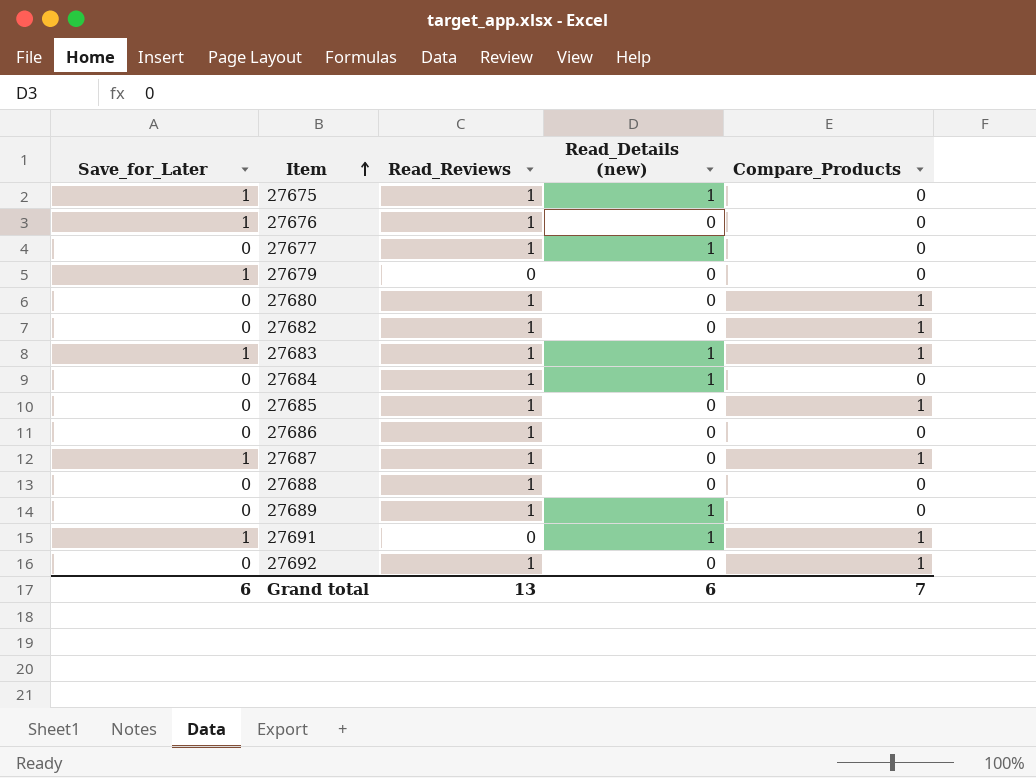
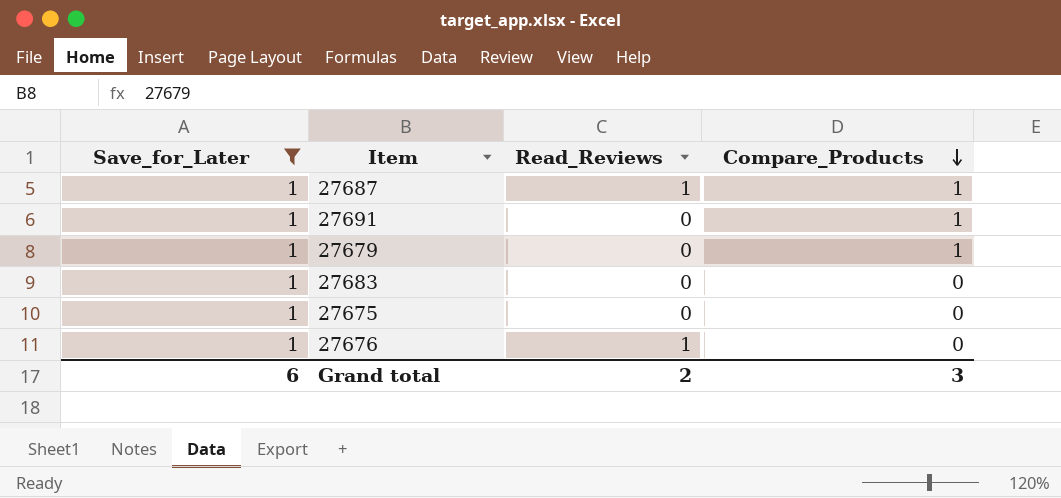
filter: none -> Save_for_Later = 1
row order: Item ascending -> Compare_Products descending
column Read_Details (new) | position: 4 -> none
27679 | Compare_Products: 0 -> 1
27683 | Read_Reviews: 1 -> 0
27683 | Compare_Products: 1 -> 0
27675 | Read_Reviews: 1 -> 0
Grand total | Read_Reviews: 13 -> 2
Grand total | Compare_Products: 7 -> 3

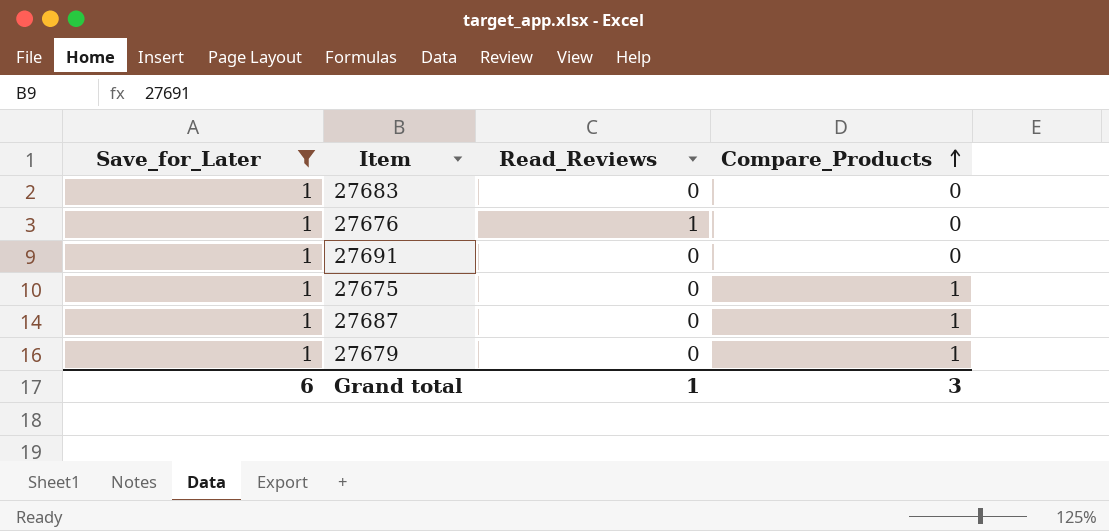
row order: Compare_Products descending -> Compare_Products ascending
27691 | Compare_Products: 1 -> 0
27675 | Compare_Products: 0 -> 1
27687 | Read_Reviews: 1 -> 0
Grand total | Read_Reviews: 2 -> 1

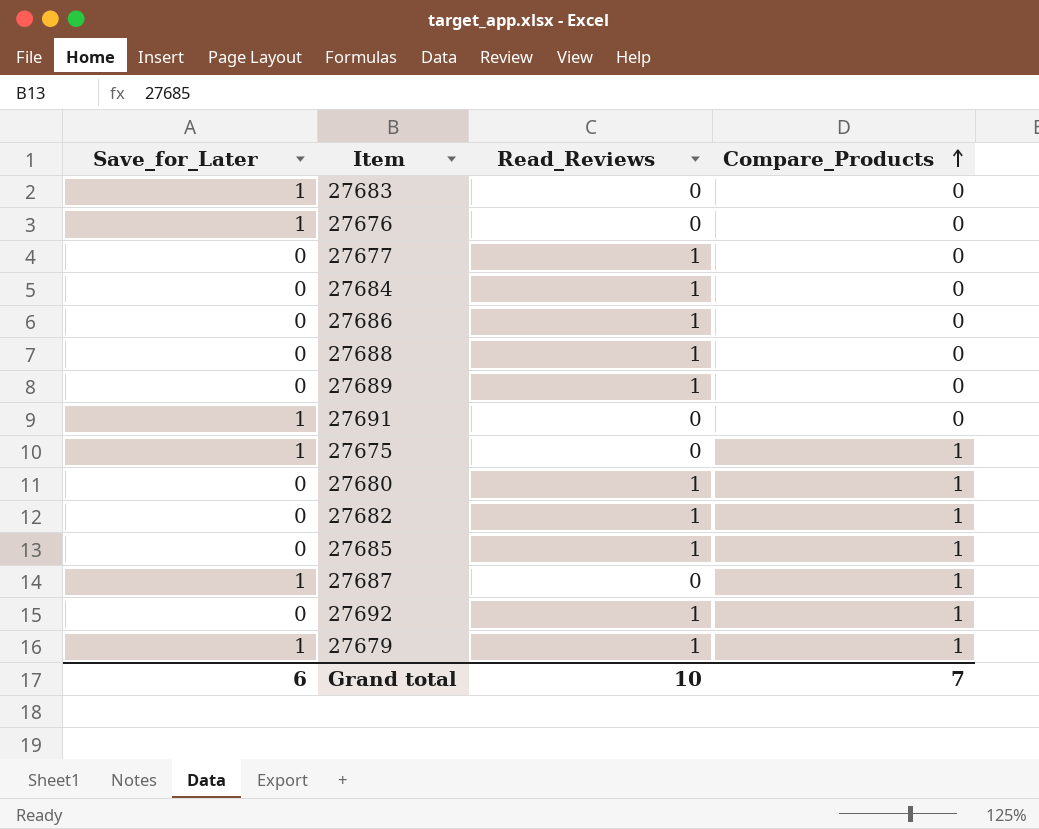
filter: Save_for_Later = 1 -> none
27676 | Read_Reviews: 1 -> 0
27679 | Read_Reviews: 0 -> 1
Grand total | Read_Reviews: 1 -> 10
Grand total | Compare_Products: 3 -> 7

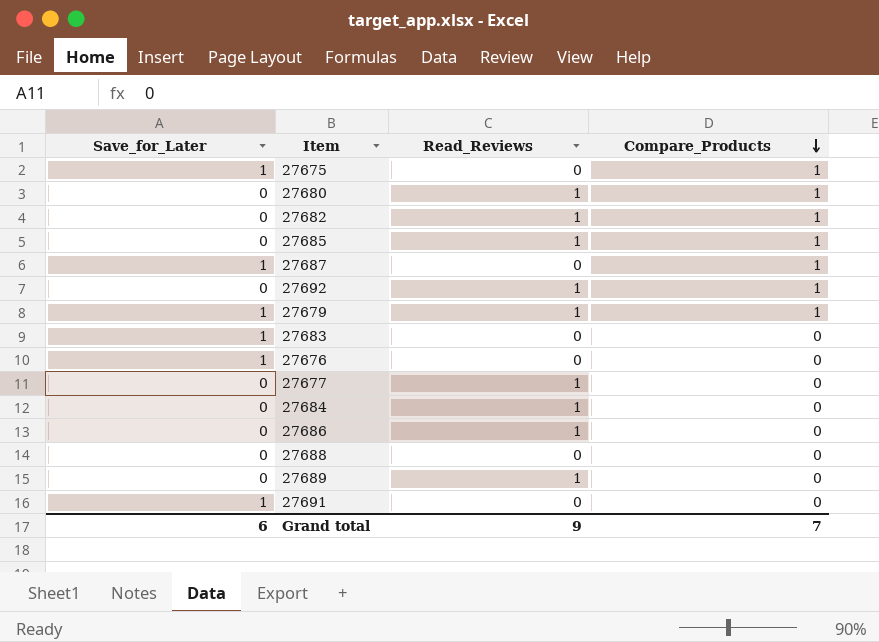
row order: Compare_Products ascending -> Compare_Products descending
27688 | Read_Reviews: 1 -> 0
Grand total | Read_Reviews: 10 -> 9

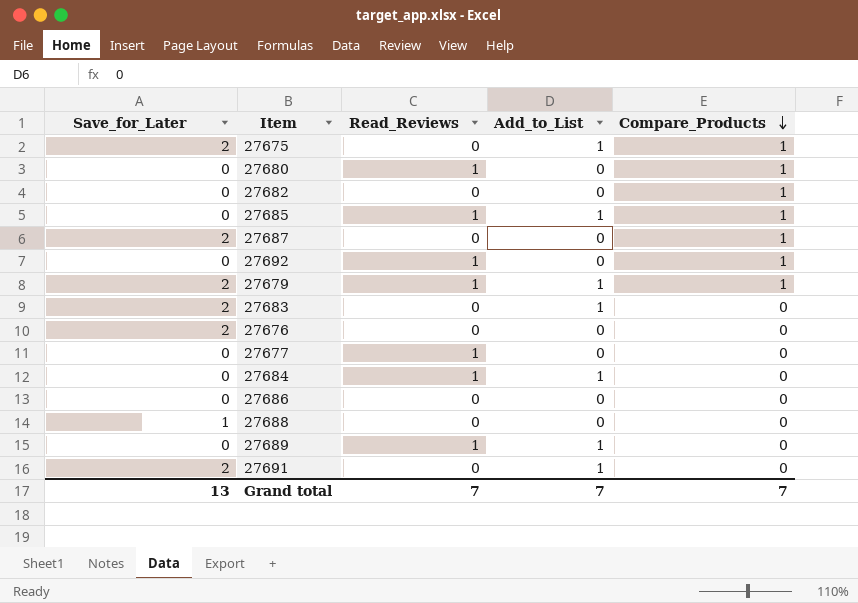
column Add_to_List | position: none -> 4
27675 | Save_for_Later: 1 -> 2
27682 | Read_Reviews: 1 -> 0
27687 | Save_for_Later: 1 -> 2
27679 | Save_for_Later: 1 -> 2
27683 | Save_for_Later: 1 -> 2
27676 | Save_for_Later: 1 -> 2
27686 | Read_Reviews: 1 -> 0
27688 | Save_for_Later: 0 -> 1
27691 | Save_for_Later: 1 -> 2
Grand total | Save_for_Later: 6 -> 13
Grand total | Read_Reviews: 9 -> 7

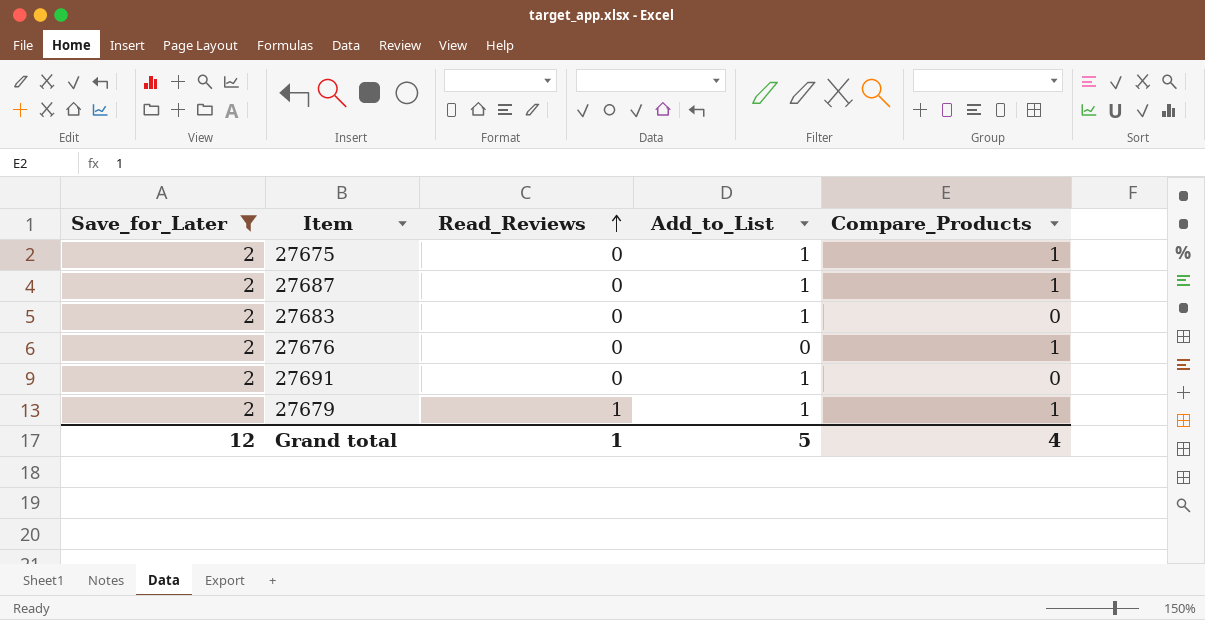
filter: none -> Save_for_Later = 2
row order: Compare_Products descending -> Read_Reviews ascending
27687 | Add_to_List: 0 -> 1
27676 | Compare_Products: 0 -> 1
Grand total | Save_for_Later: 13 -> 12
Grand total | Read_Reviews: 7 -> 1
Grand total | Add_to_List: 7 -> 5
Grand total | Compare_Products: 7 -> 4

